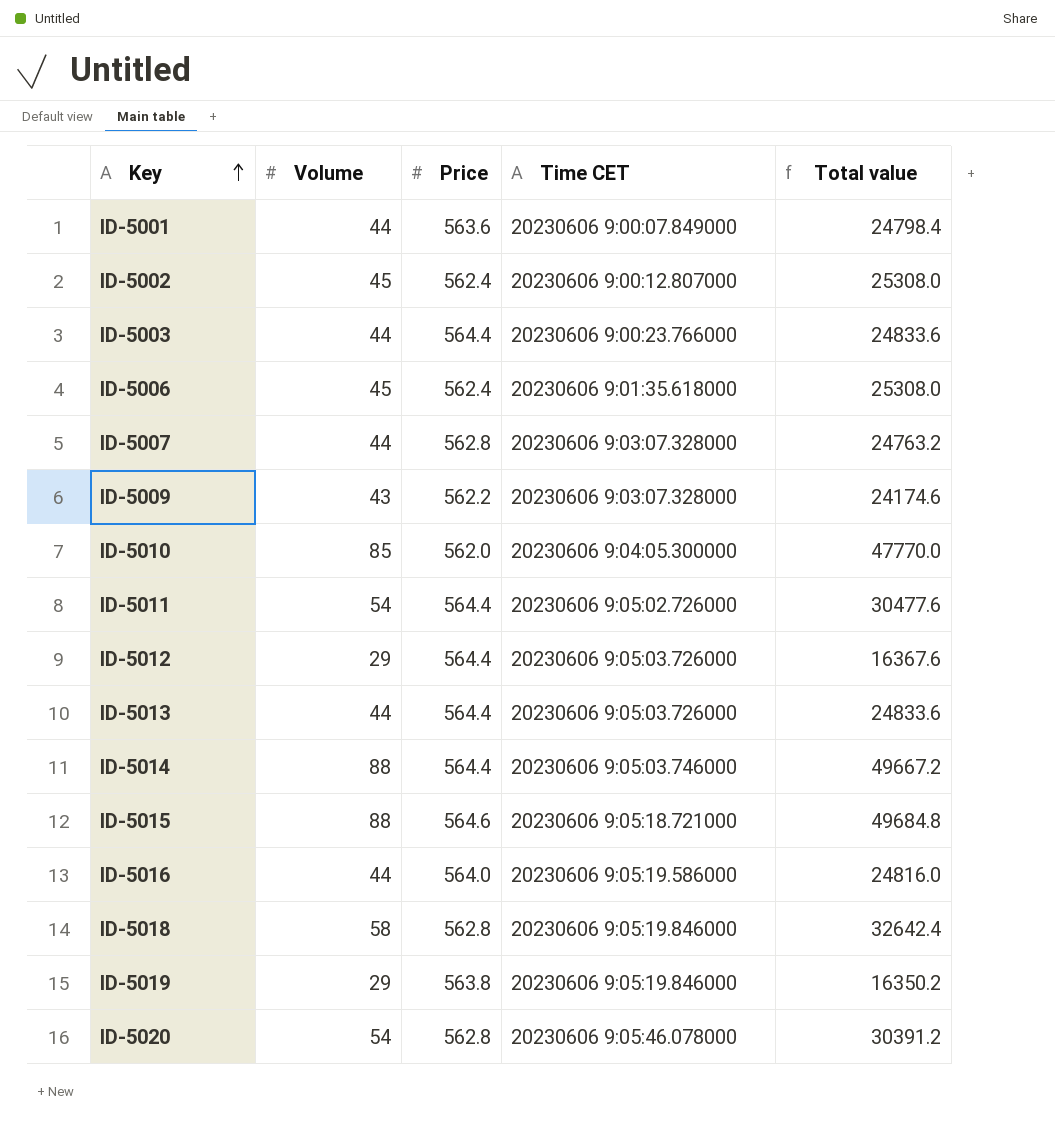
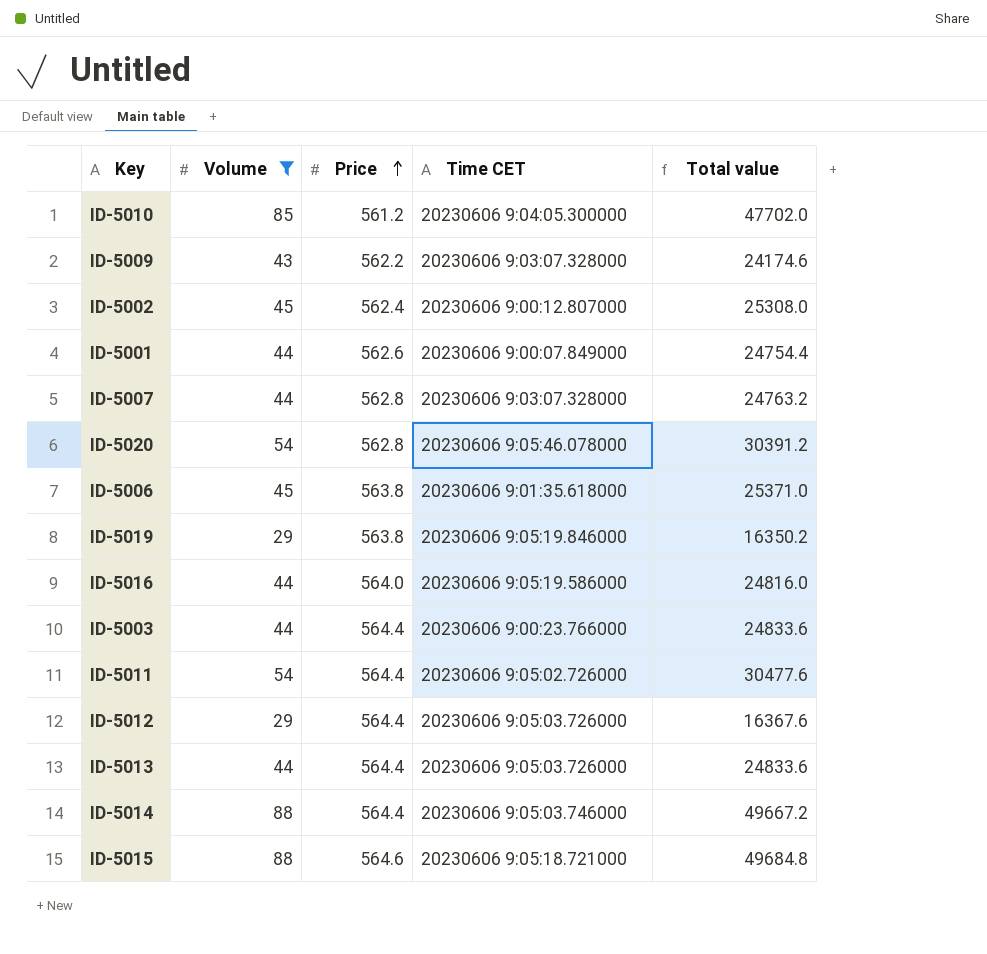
filter: none -> Volume != 58
row order: Key ascending -> Price ascending
ID-5010 | Price: 562.0 -> 561.2
ID-5010 | Total value: 47770.0 -> 47702.0
ID-5001 | Price: 563.6 -> 562.6
ID-5001 | Total value: 24798.4 -> 24754.4
ID-5006 | Price: 562.4 -> 563.8
ID-5006 | Total value: 25308.0 -> 25371.0

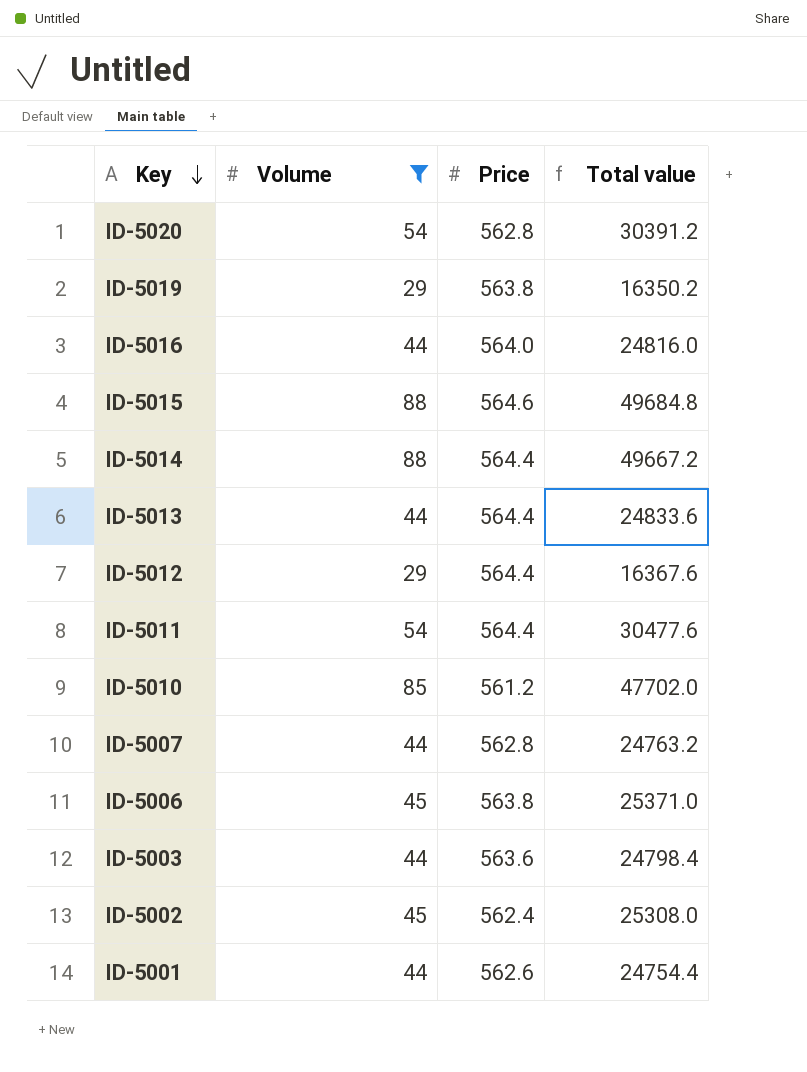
row order: Price ascending -> Key descending
column Time CET | position: 4 -> none
row ID-5009: 43 | 562.2 | 20230606 9:03:07.328000 | 24174.6 -> none
ID-5003 | Price: 564.4 -> 563.6
ID-5003 | Total value: 24833.6 -> 24798.4

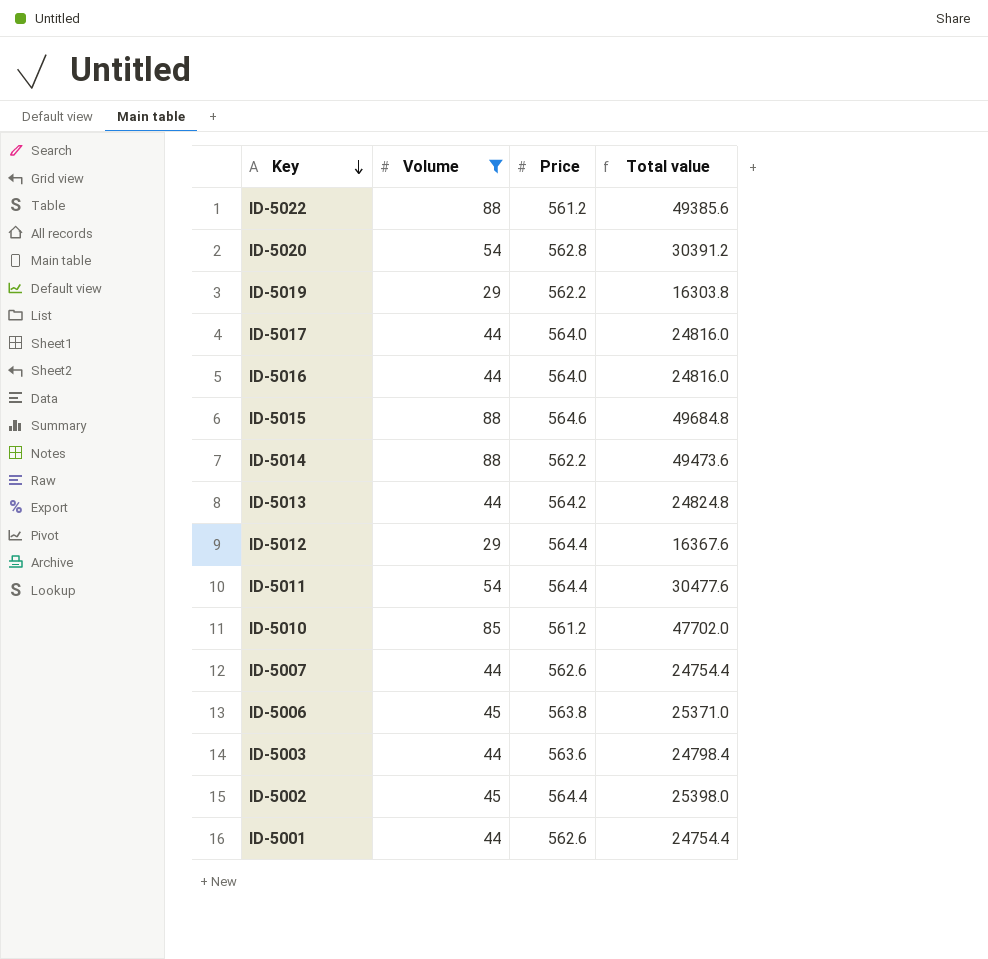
row ID-5022: none -> 88 | 561.2 | 49385.6
ID-5019 | Price: 563.8 -> 562.2
ID-5019 | Total value: 16350.2 -> 16303.8
row ID-5017: none -> 44 | 564.0 | 24816.0
ID-5014 | Price: 564.4 -> 562.2
ID-5014 | Total value: 49667.2 -> 49473.6
ID-5013 | Price: 564.4 -> 564.2
ID-5013 | Total value: 24833.6 -> 24824.8
ID-5007 | Price: 562.8 -> 562.6
ID-5007 | Total value: 24763.2 -> 24754.4
ID-5002 | Price: 562.4 -> 564.4
ID-5002 | Total value: 25308.0 -> 25398.0

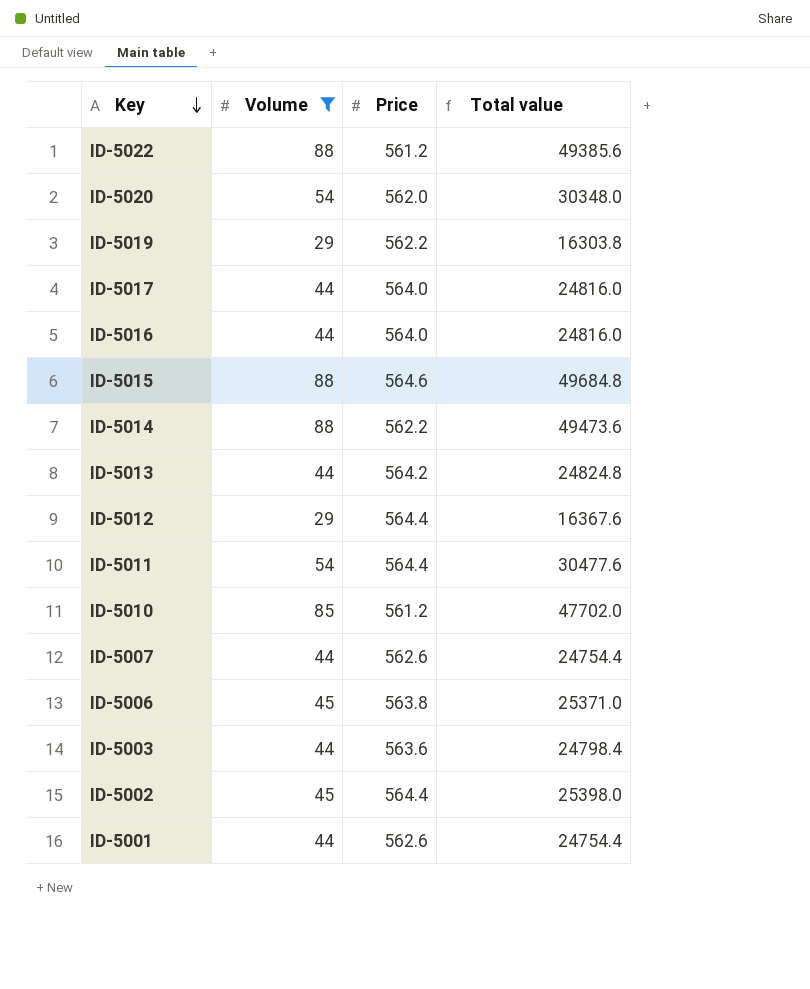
ID-5020 | Price: 562.8 -> 562.0
ID-5020 | Total value: 30391.2 -> 30348.0

